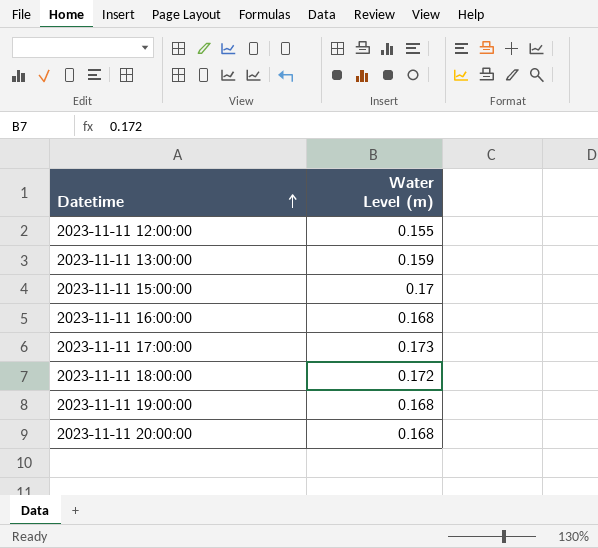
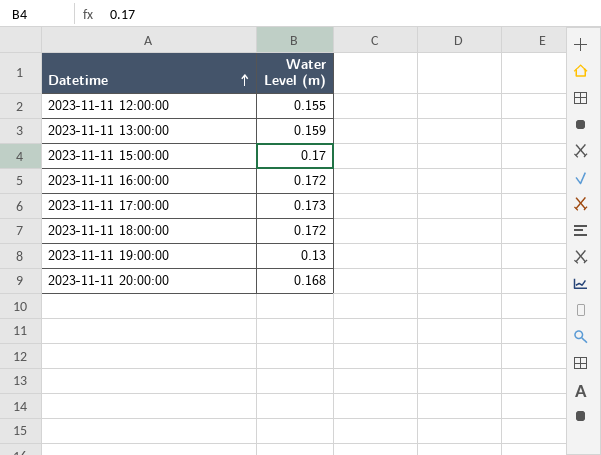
2023-11-11 16:00:00 | Water Level (m): 0.168 -> 0.172
2023-11-11 19:00:00 | Water Level (m): 0.168 -> 0.13

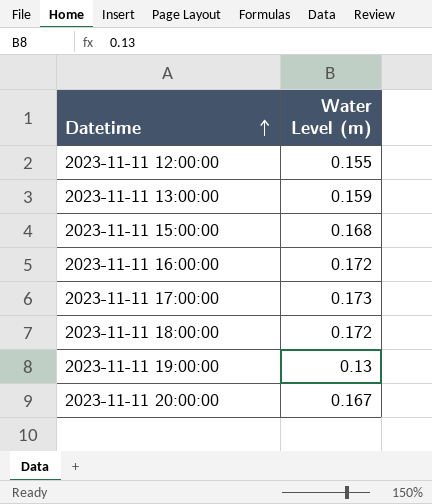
2023-11-11 15:00:00 | Water Level (m): 0.17 -> 0.168
2023-11-11 20:00:00 | Water Level (m): 0.168 -> 0.167

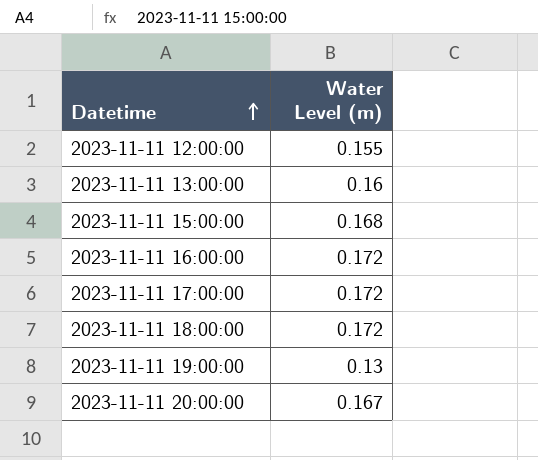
2023-11-11 13:00:00 | Water Level (m): 0.159 -> 0.16
2023-11-11 17:00:00 | Water Level (m): 0.173 -> 0.172

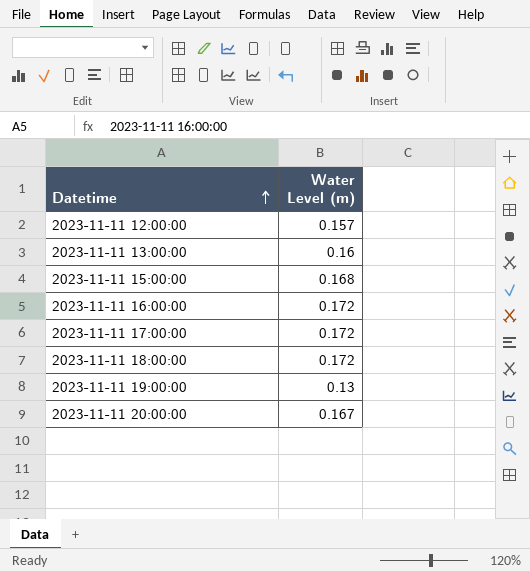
2023-11-11 12:00:00 | Water Level (m): 0.155 -> 0.157

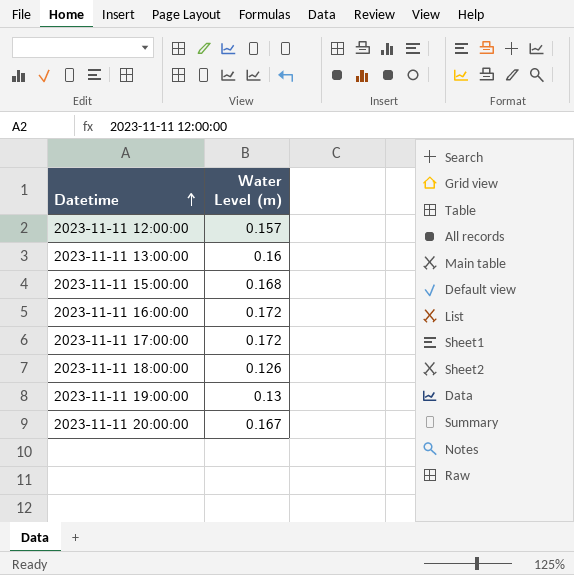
2023-11-11 18:00:00 | Water Level (m): 0.172 -> 0.126

